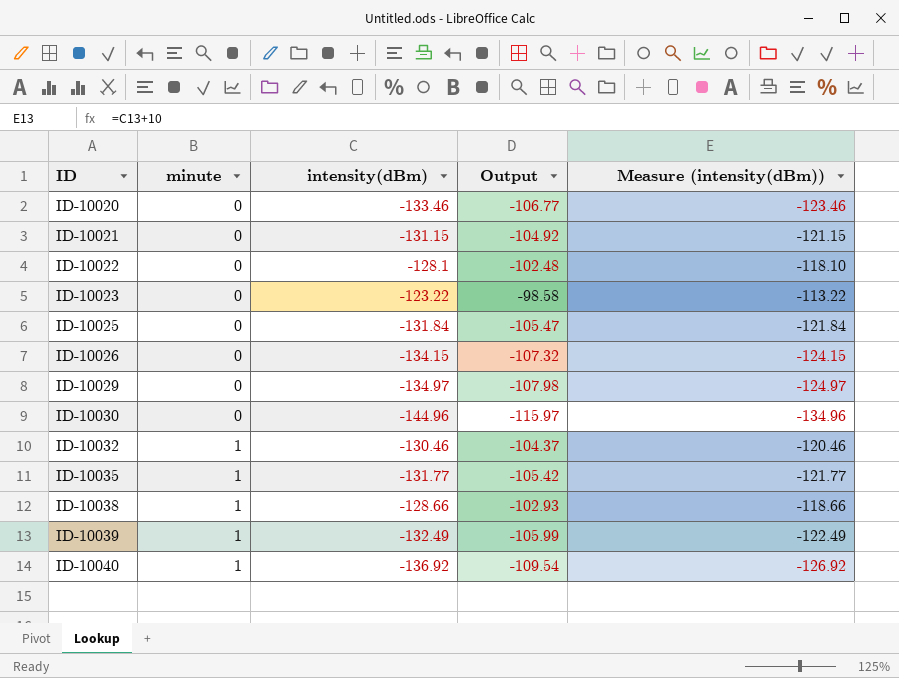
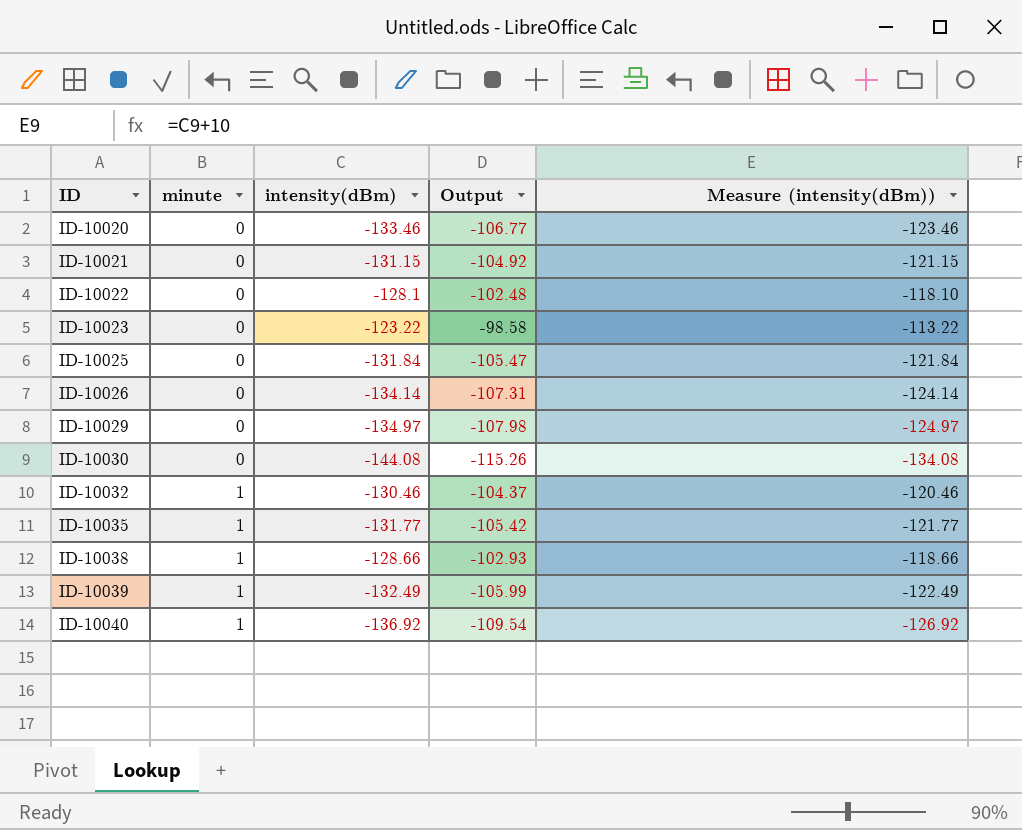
ID-10026 | intensity(dBm): -134.15 -> -134.14
ID-10026 | Output: -107.32 -> -107.31
ID-10026 | Measure (intensity(dBm)): -124.15 -> -124.14
ID-10030 | intensity(dBm): -144.96 -> -144.08
ID-10030 | Output: -115.97 -> -115.26
ID-10030 | Measure (intensity(dBm)): -134.96 -> -134.08

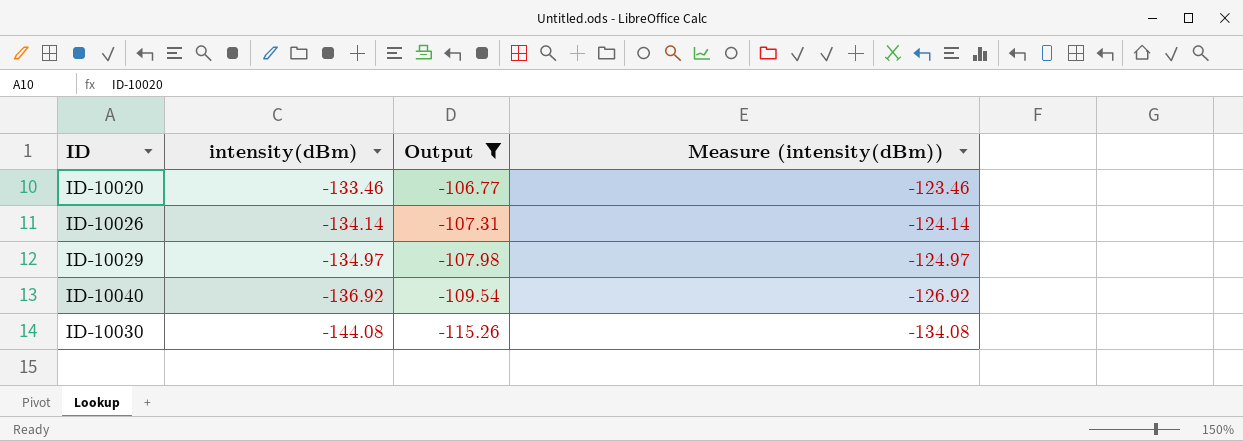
filter: none -> Output <= -106.77
row order: ID ascending -> intensity(dBm) descending
column minute | position: 2 -> none

